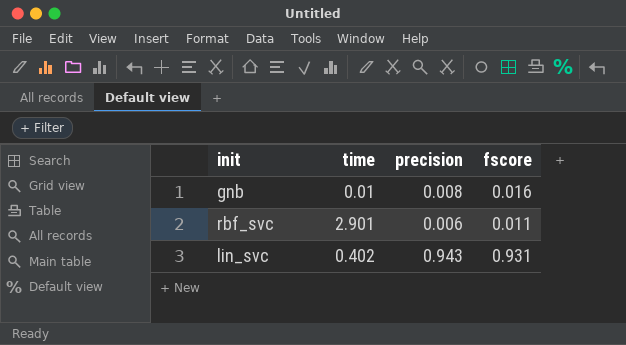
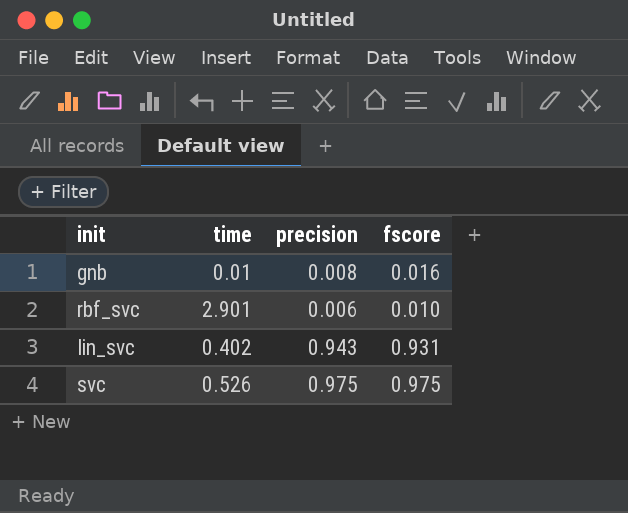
rbf_svc | fscore: 0.011 -> 0.010
row svc: none -> 0.526 | 0.975 | 0.975

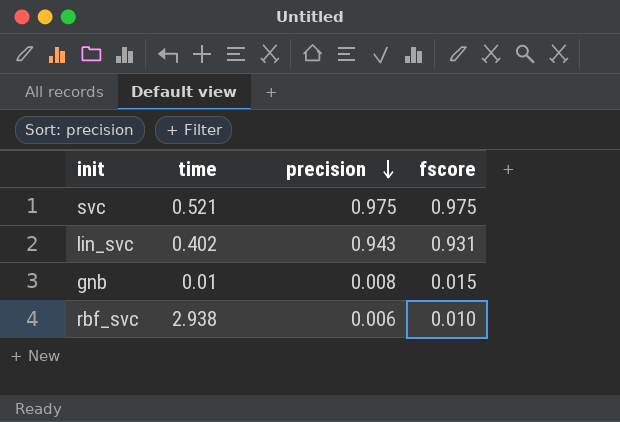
row order: none -> precision descending
svc | time: 0.526 -> 0.521
gnb | fscore: 0.016 -> 0.015
rbf_svc | time: 2.901 -> 2.938

